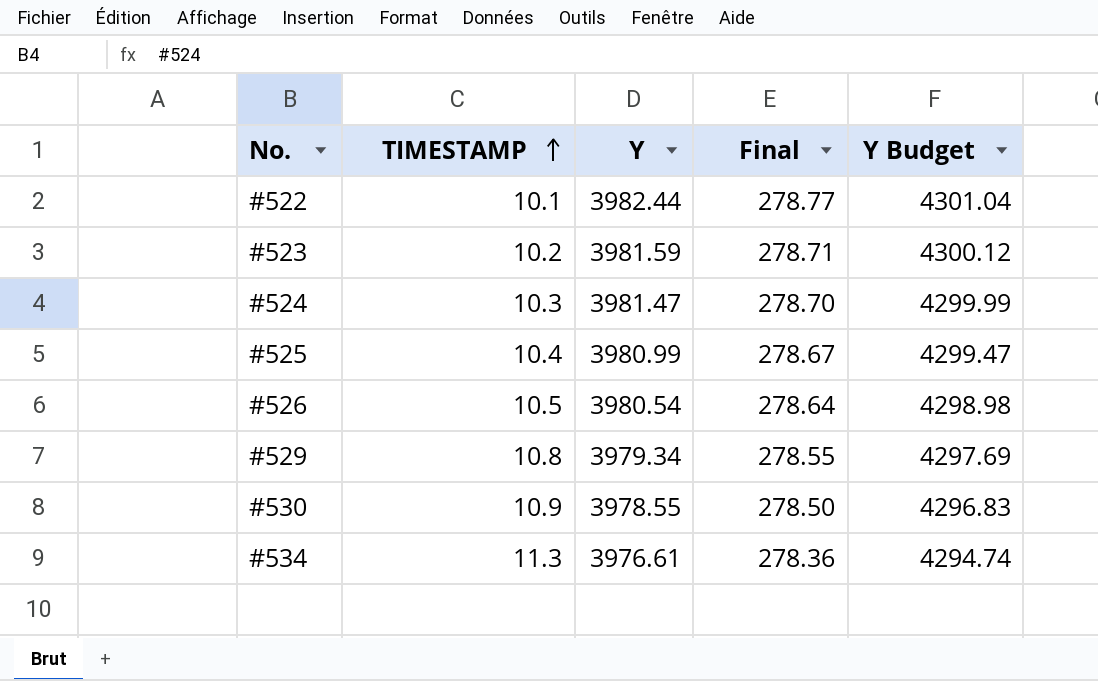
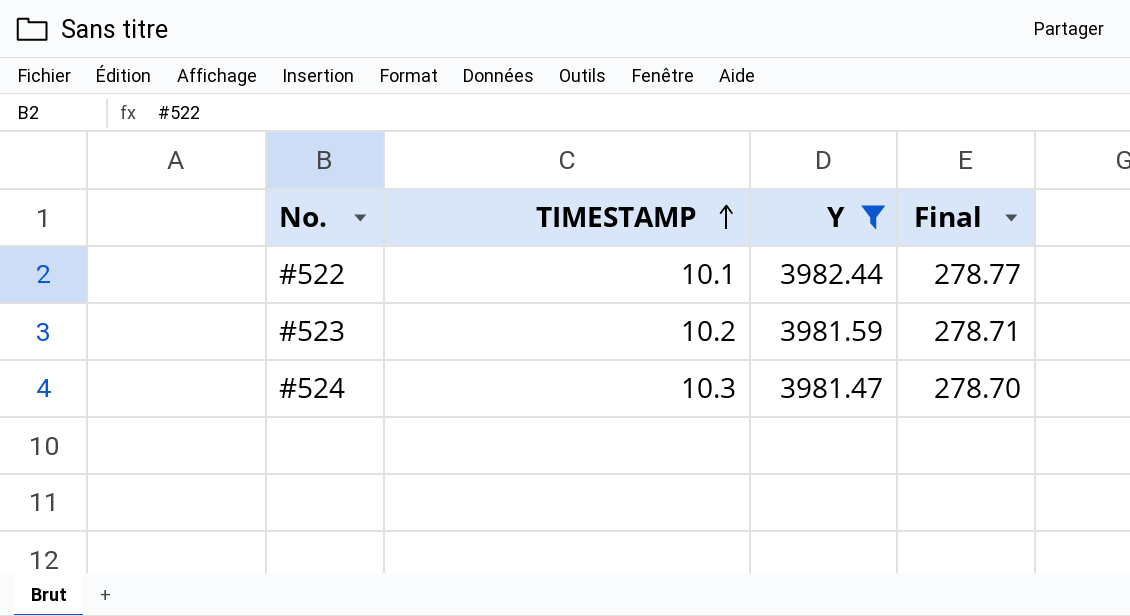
filter: none -> Y >= 3981.47
column Y Budget | formula: [Y] * 1.08 -> none

